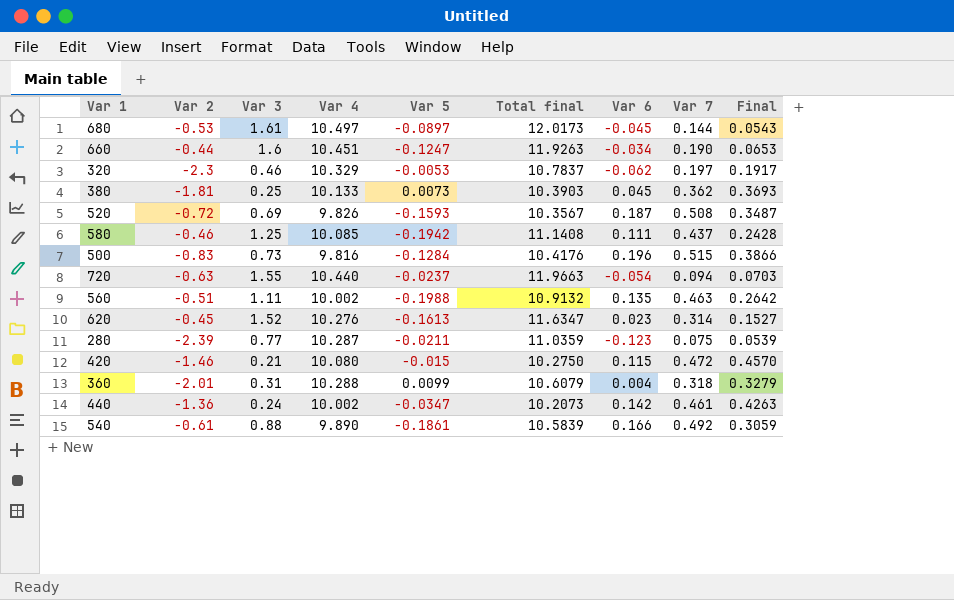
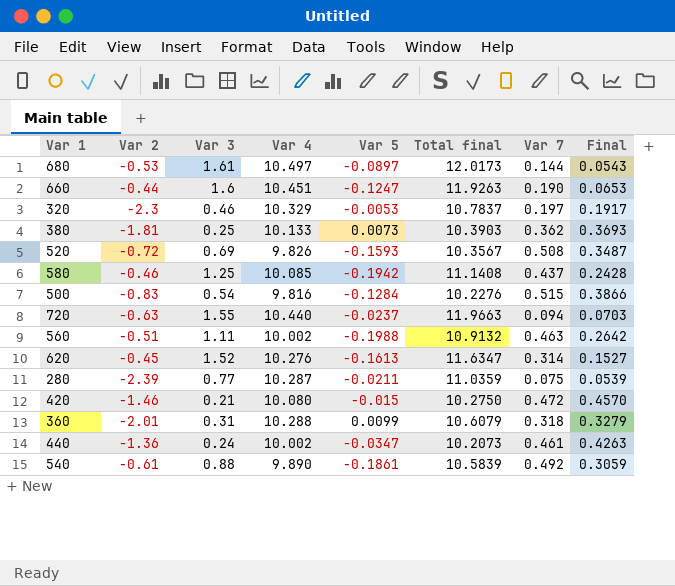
column Var 6 | position: 7 -> none
500 | Var 3: 0.73 -> 0.54
500 | Total final: 10.4176 -> 10.2276

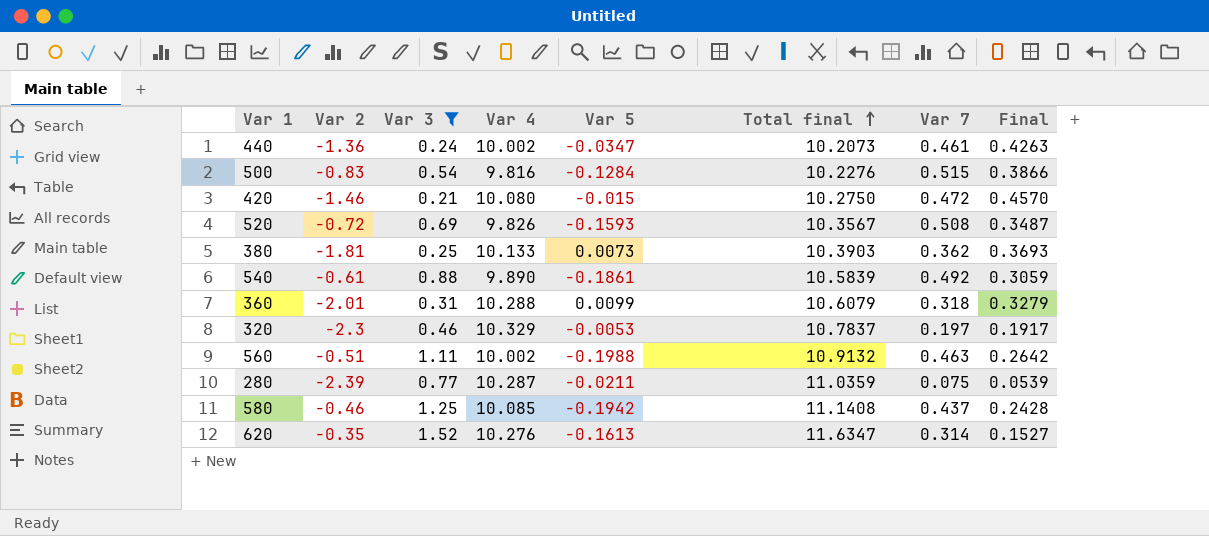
filter: none -> Var 3 <= 1.52
row order: none -> Total final ascending
620 | Var 2: -0.45 -> -0.35

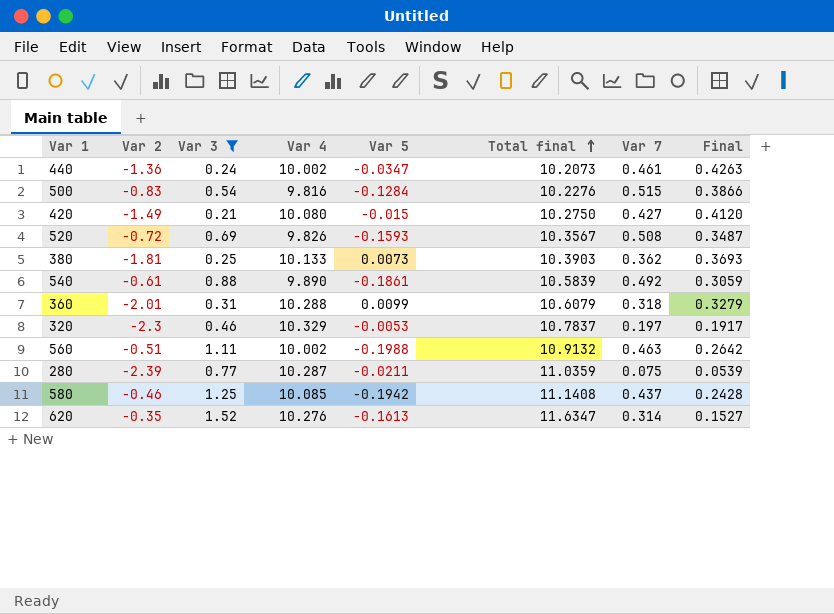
420 | Var 2: -1.46 -> -1.49
420 | Var 7: 0.472 -> 0.427
420 | Final: 0.4570 -> 0.4120

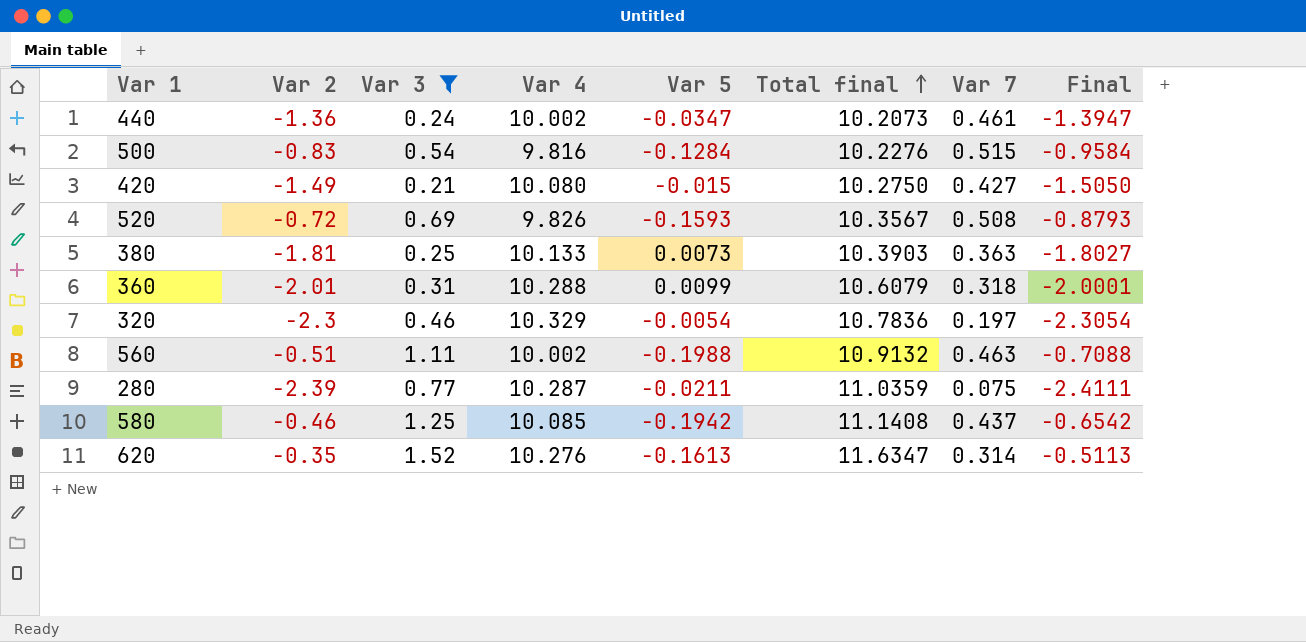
column Final | formula: [Var 5] + [Var 7] -> [Var 2] + [Var 5]
row 540: -0.61 | 0.88 | 9.890 | -0.1861 | 10.5839 | 0.492 | 0.3059 -> none
380 | Var 7: 0.362 -> 0.363
320 | Var 5: -0.0053 -> -0.0054
320 | Total final: 10.7837 -> 10.7836

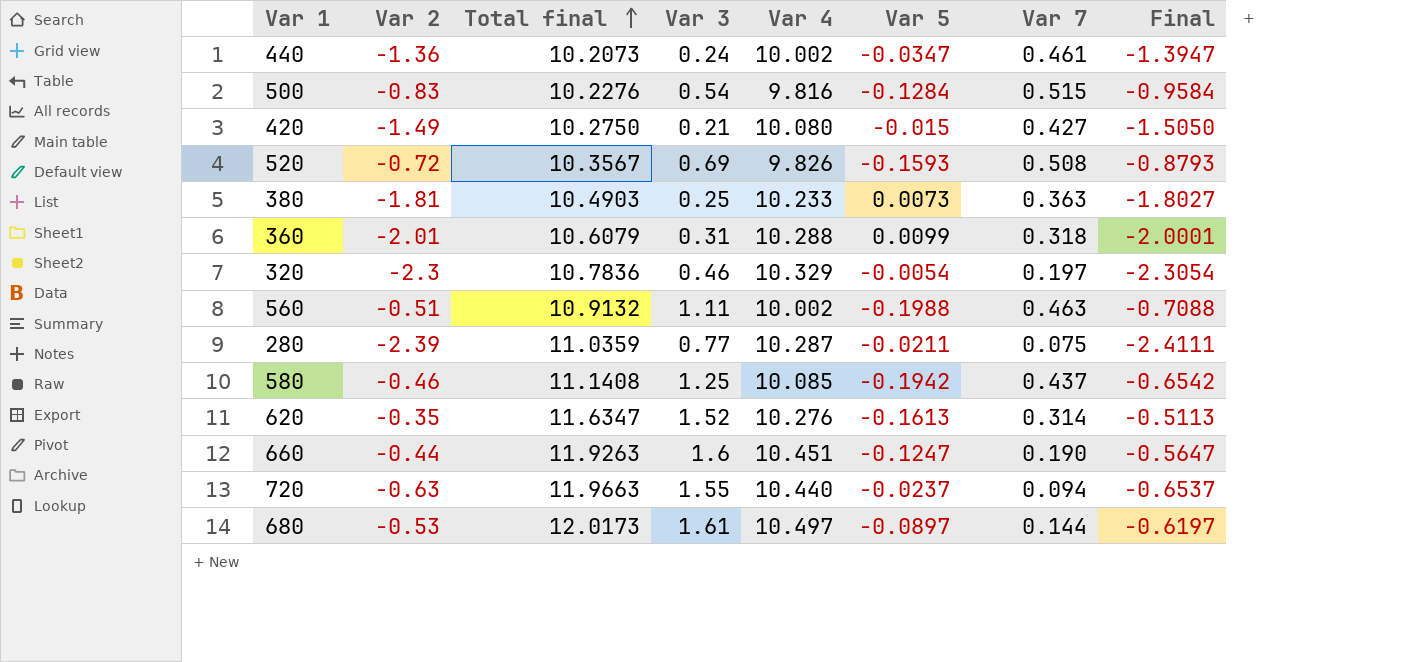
filter: Var 3 <= 1.52 -> none
column Total final | position: 6 -> 3
380 | Total final: 10.3903 -> 10.4903
380 | Var 4: 10.133 -> 10.233

